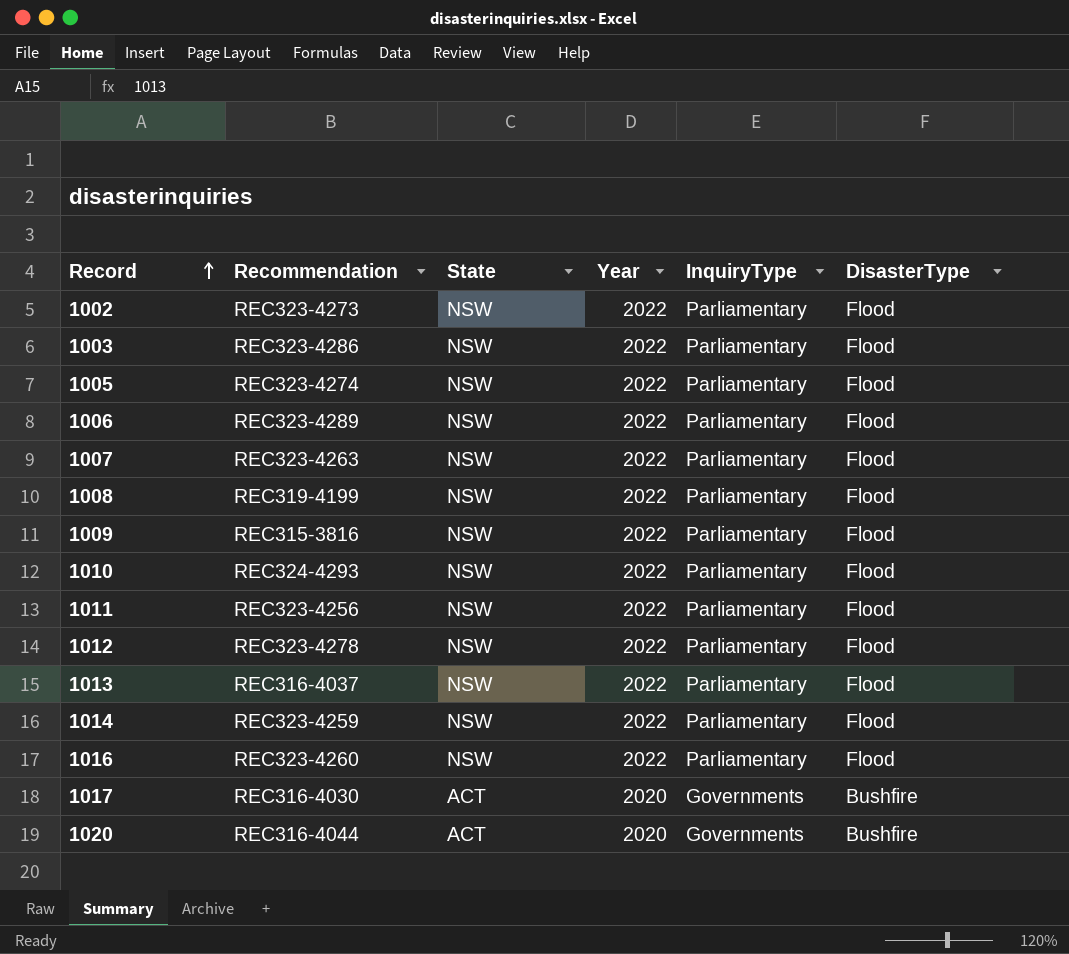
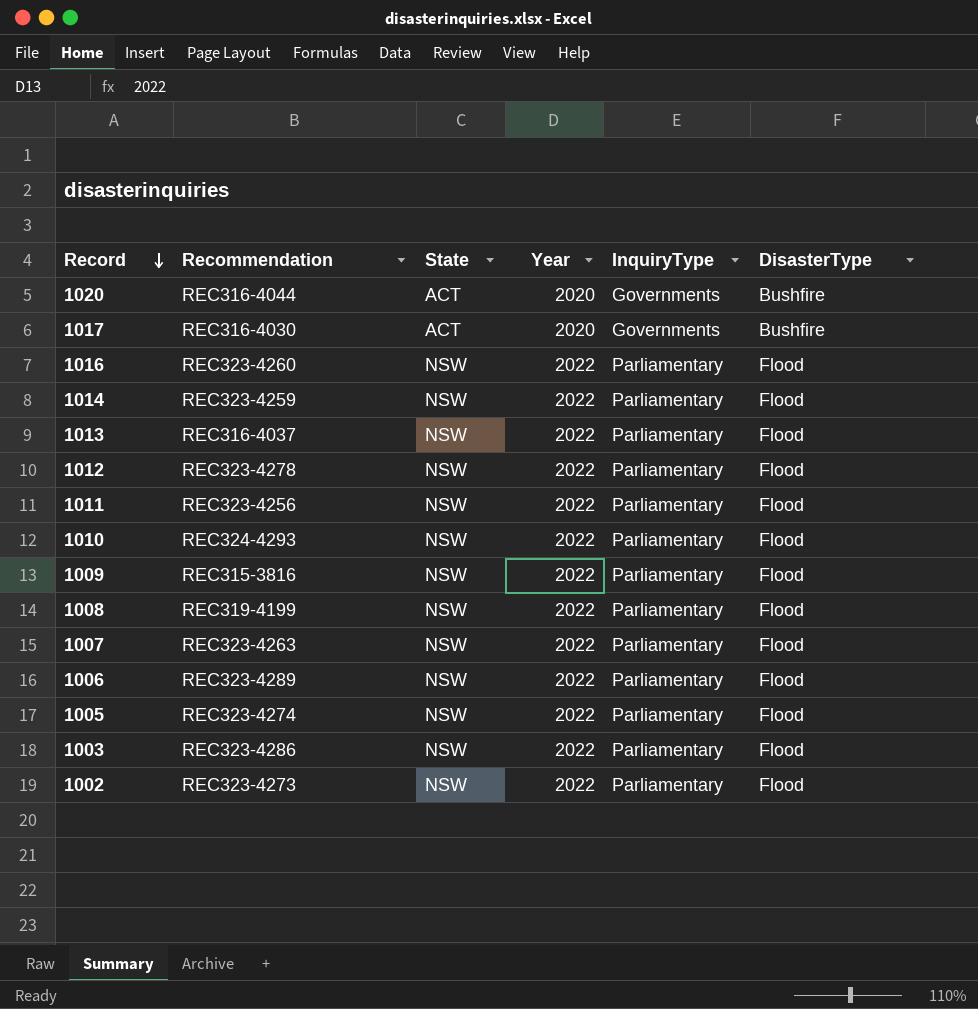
row order: Record ascending -> Record descending

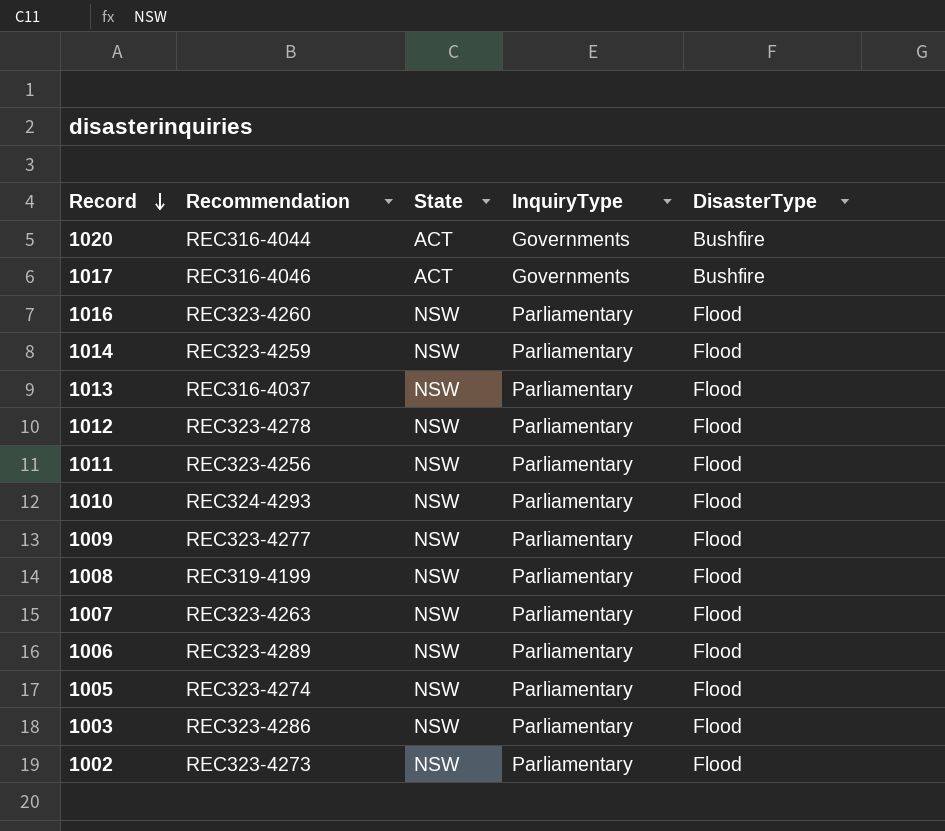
column Year | position: 4 -> none
1017 | Recommendation: REC316-4030 -> REC316-4046
1009 | Recommendation: REC315-3816 -> REC323-4277

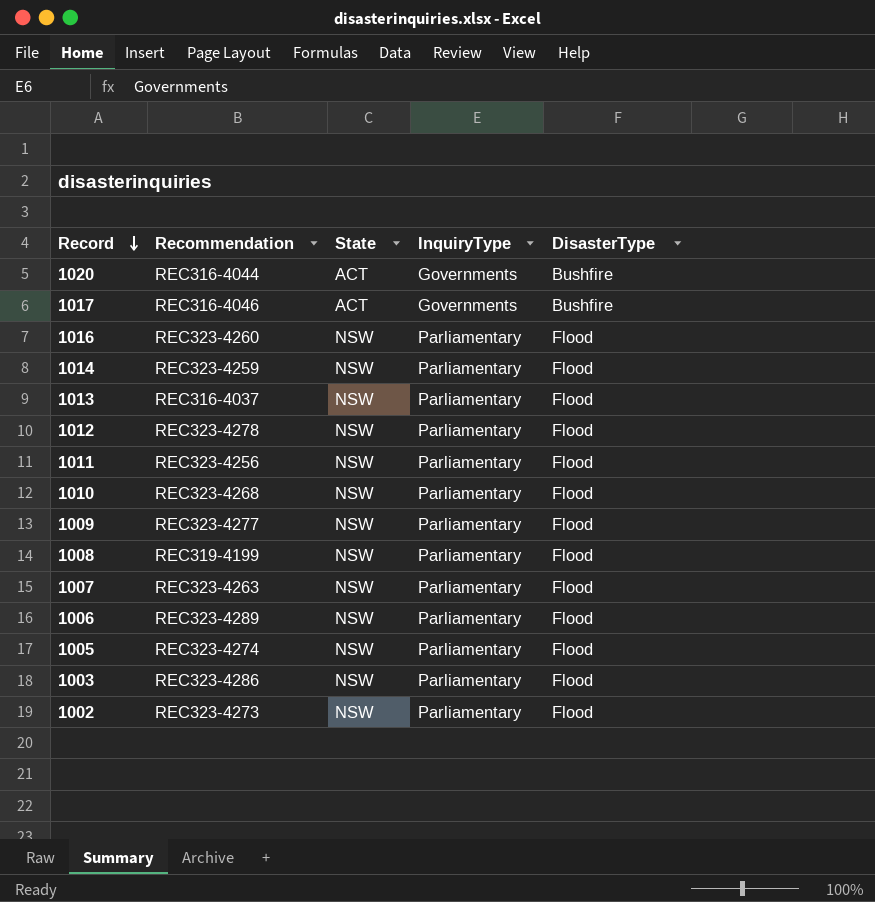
1010 | Recommendation: REC324-4293 -> REC323-4268

